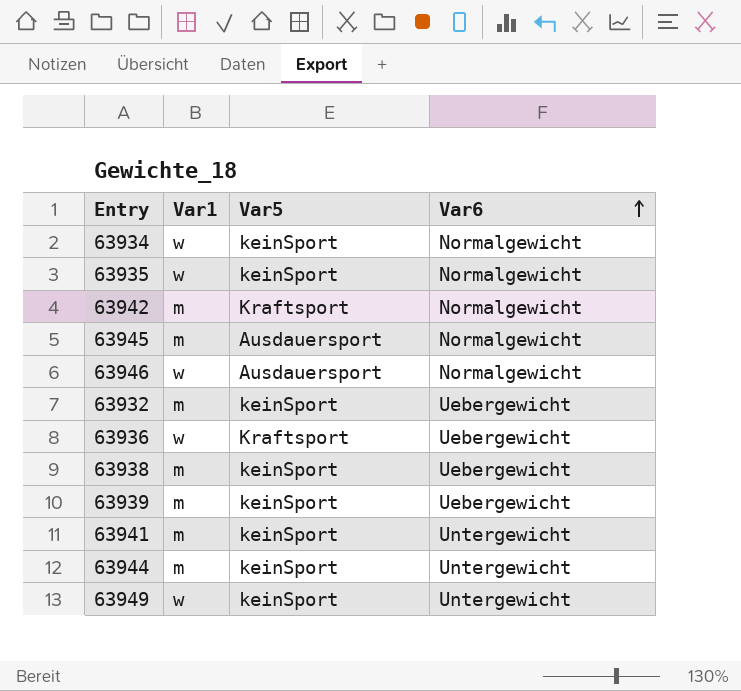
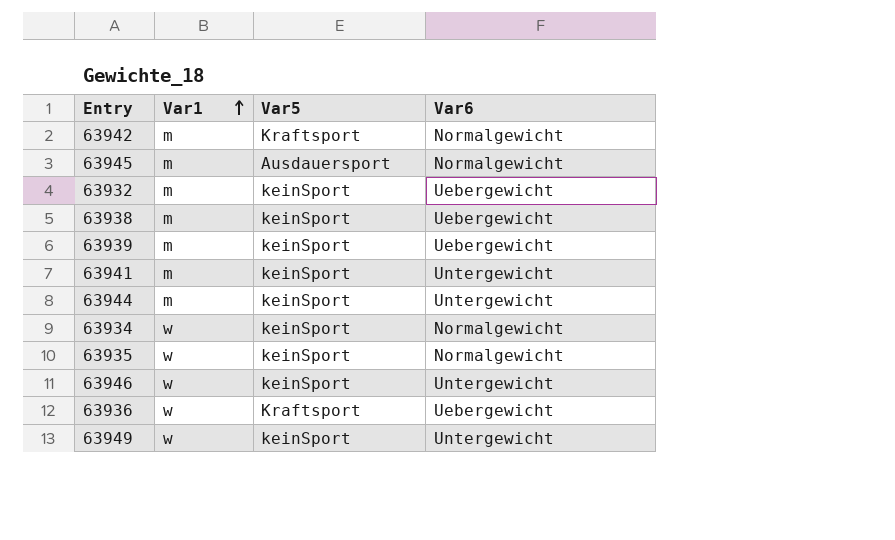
row order: Var6 ascending -> Var1 ascending
63946 | Var5: Ausdauersport -> keinSport
63946 | Var6: Normalgewicht -> Untergewicht

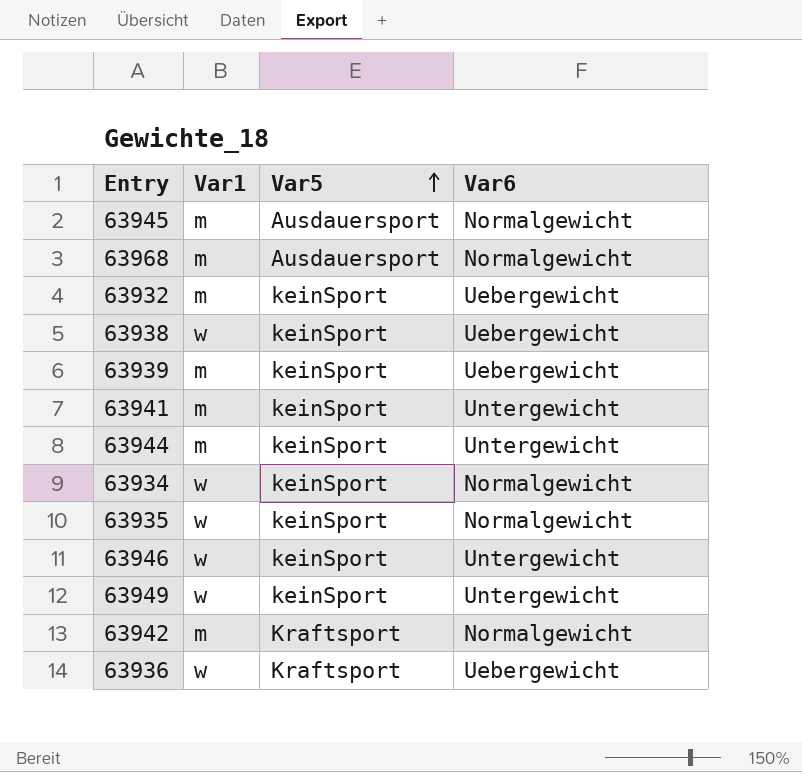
row order: Var1 ascending -> Var5 ascending
row 63968: none -> m | Ausdauersport | Normalgewicht
63938 | Var1: m -> w

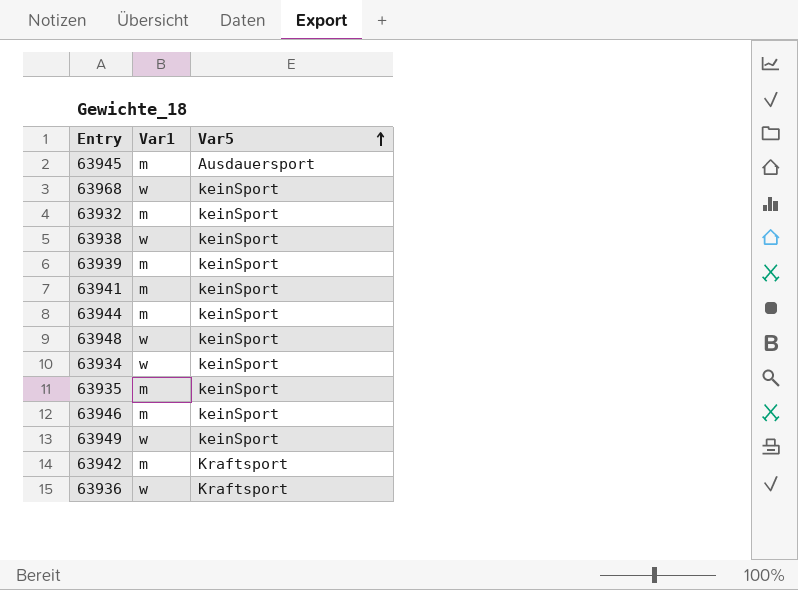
column Var6 | position: 4 -> none
63968 | Var1: m -> w
63968 | Var5: Ausdauersport -> keinSport
row 63948: none -> w | keinSport
63935 | Var1: w -> m
63946 | Var1: w -> m

